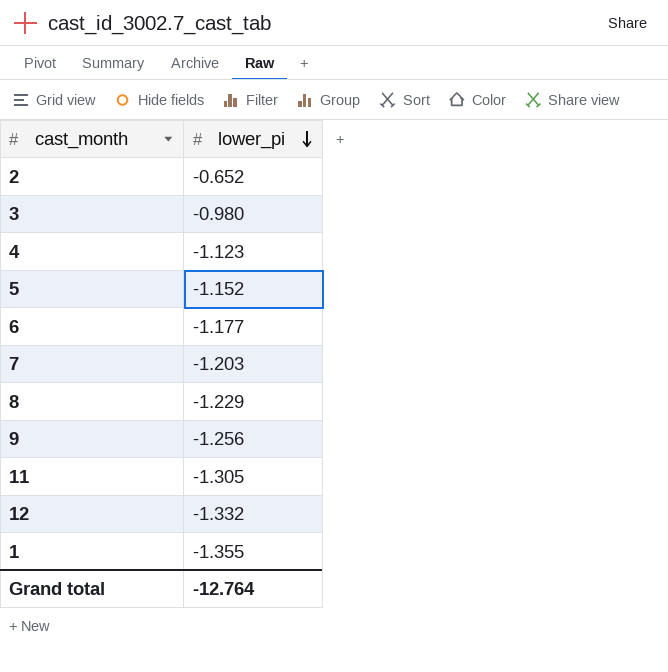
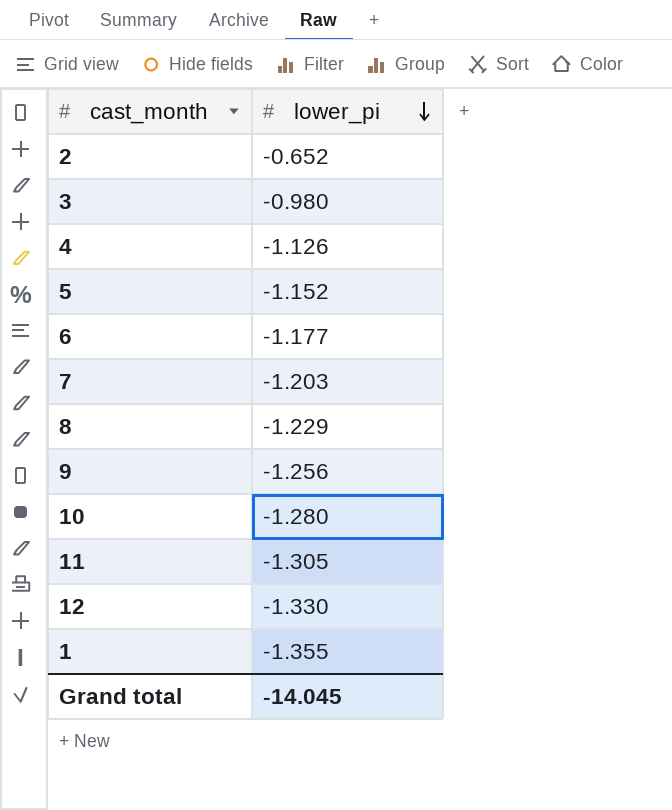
4 | lower_pi: -1.123 -> -1.126
row 10: none -> -1.280
12 | lower_pi: -1.332 -> -1.330
Grand total | lower_pi: -12.764 -> -14.045

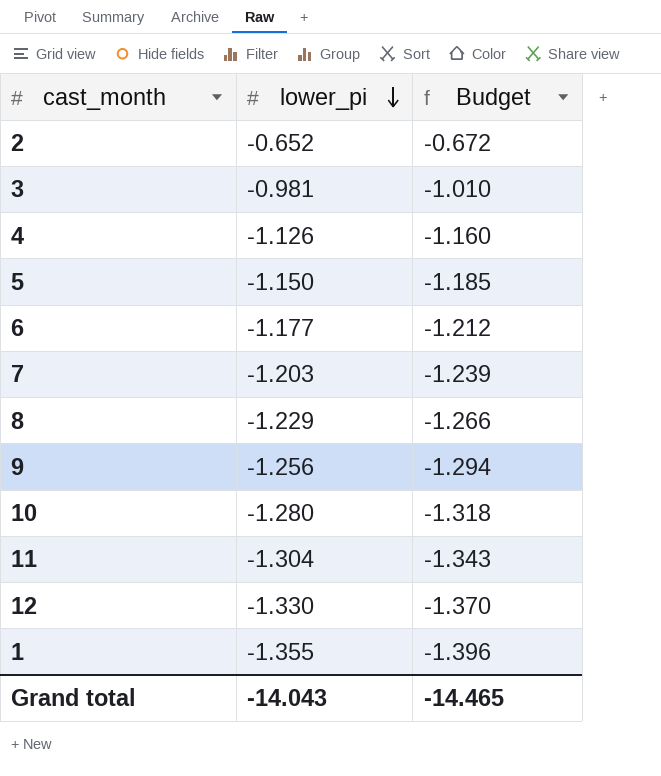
column Budget | formula: none -> [lower_pi] * 1.03
3 | lower_pi: -0.980 -> -0.981
5 | lower_pi: -1.152 -> -1.150
11 | lower_pi: -1.305 -> -1.304
Grand total | lower_pi: -14.045 -> -14.043

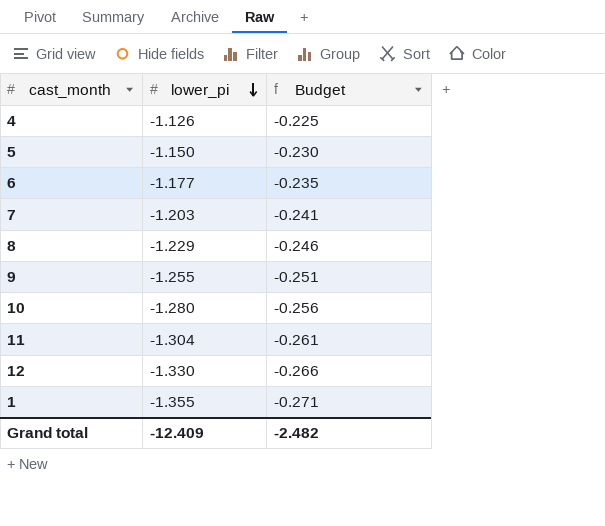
column Budget | formula: [lower_pi] * 1.03 -> [lower_pi] * 0.2
row 2: -0.652 | -0.672 -> none
row 3: -0.981 | -1.010 -> none
9 | lower_pi: -1.256 -> -1.255
Grand total | lower_pi: -14.043 -> -12.409
Grand total | Budget: -14.465 -> -2.482

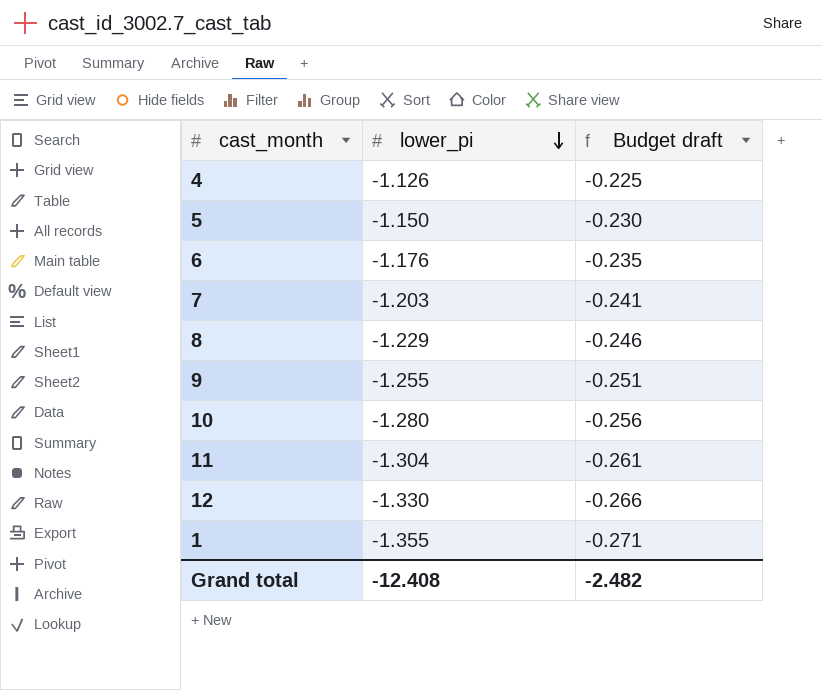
column name: Budget -> Budget draft
6 | lower_pi: -1.177 -> -1.176
Grand total | lower_pi: -12.409 -> -12.408

